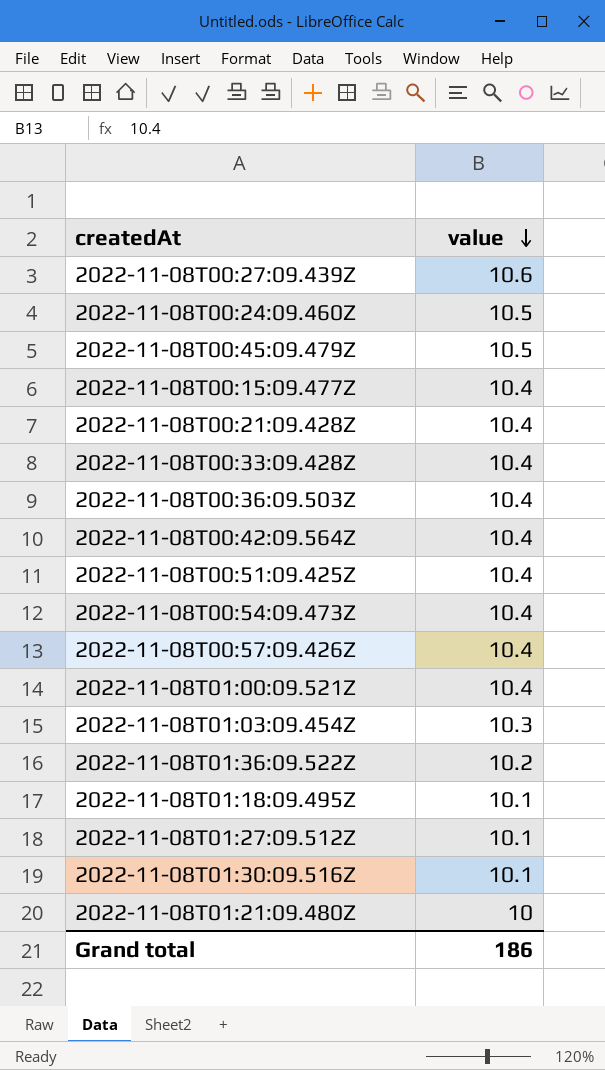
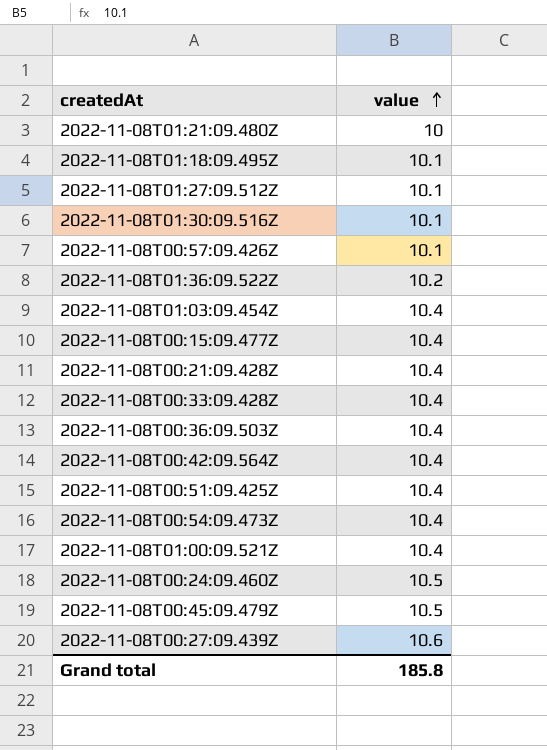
row order: value descending -> value ascending
2022-11-08T00:57:09.426Z | value: 10.4 -> 10.1
2022-11-08T01:03:09.454Z | value: 10.3 -> 10.4
Grand total | value: 186 -> 185.8

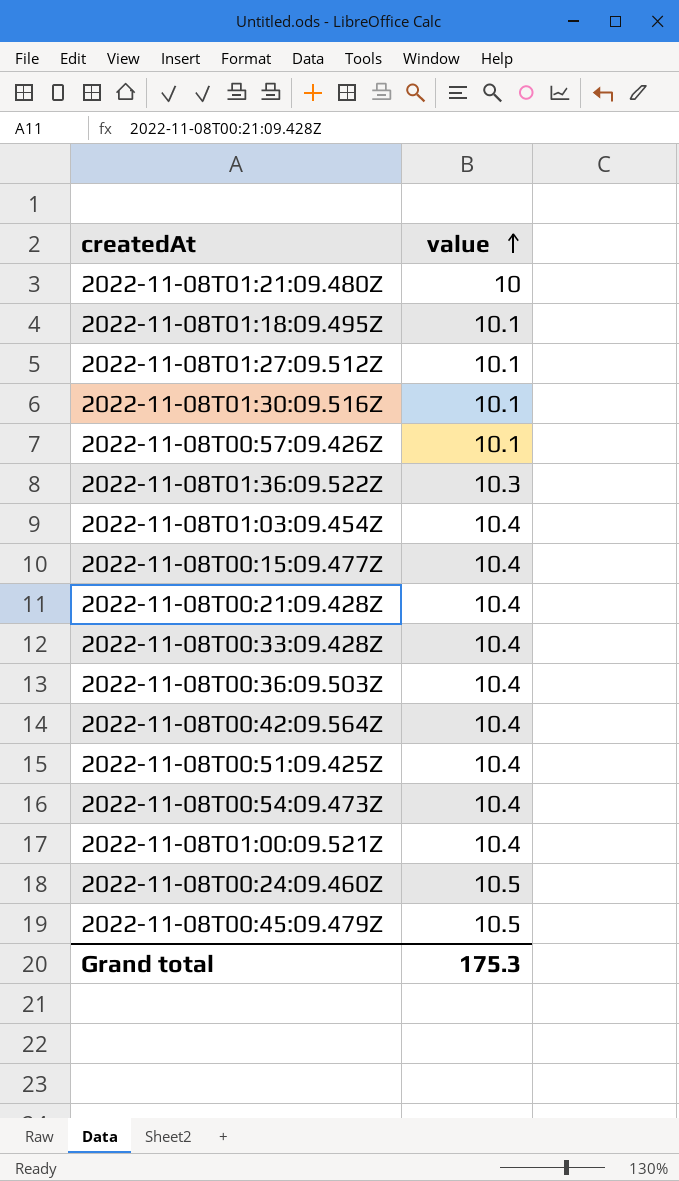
row 2022-11-08T00:27:09.439Z: 10.6 -> none
2022-11-08T01:36:09.522Z | value: 10.2 -> 10.3
Grand total | value: 185.8 -> 175.3

